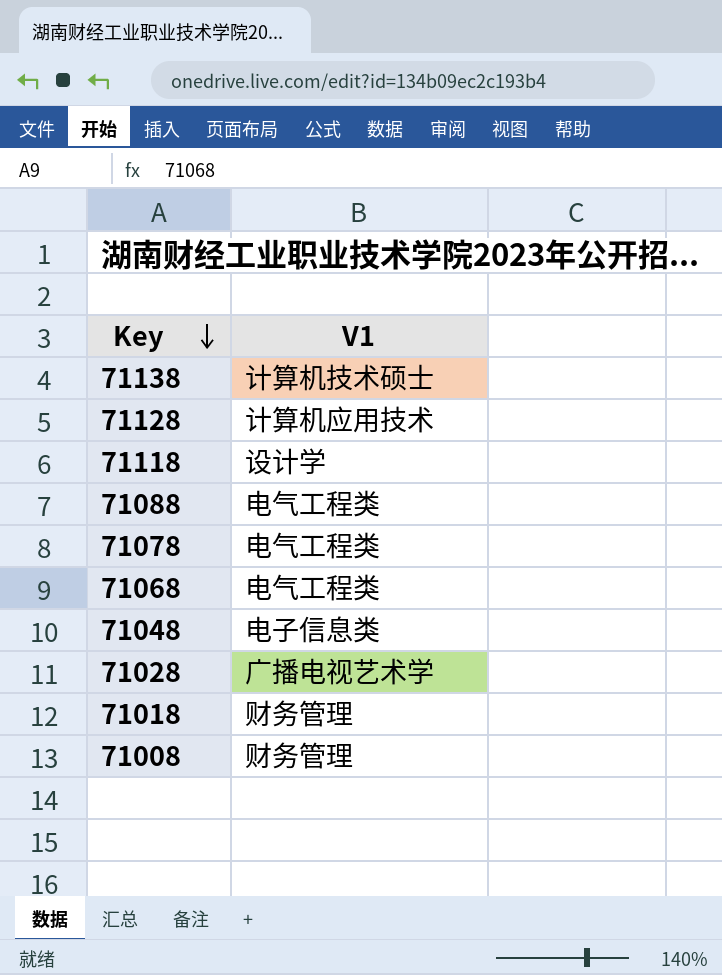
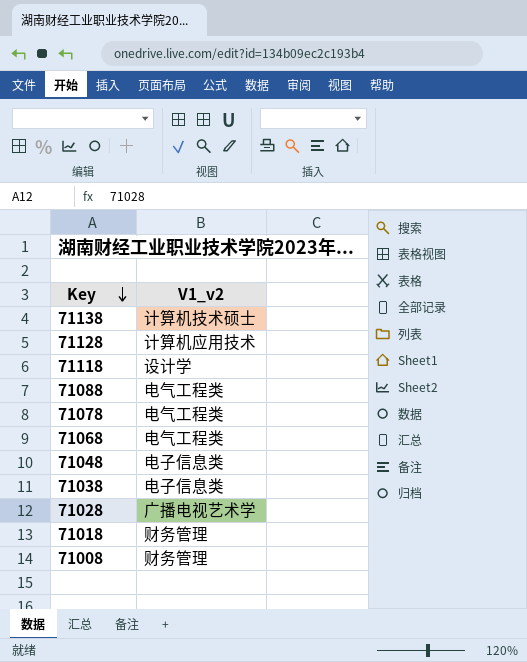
column name: V1 -> V1_v2
row 71038: none -> 电子信息类

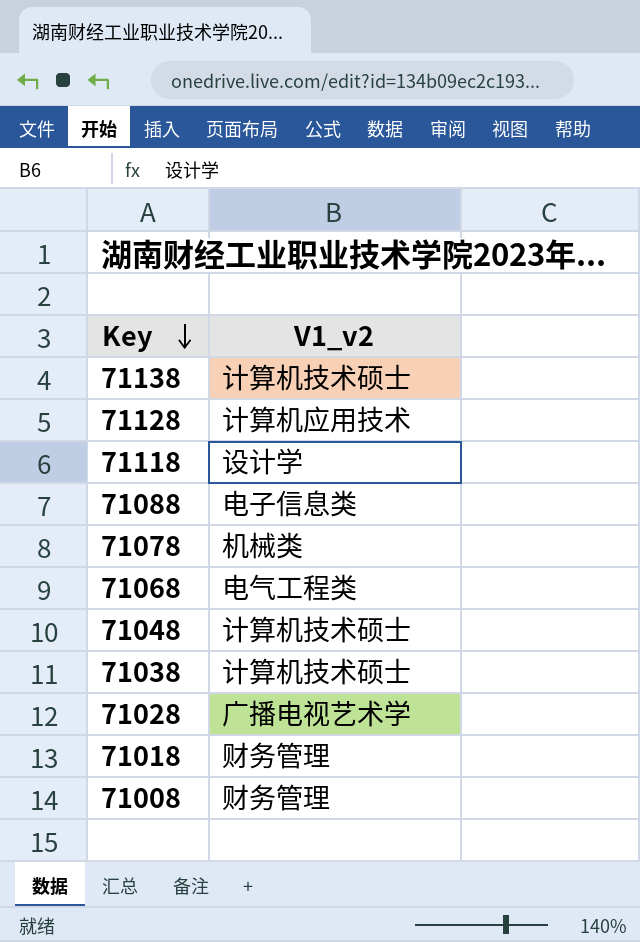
71088 | V1_v2: 电气工程类 -> 电子信息类
71078 | V1_v2: 电气工程类 -> 机械类
71048 | V1_v2: 电子信息类 -> 计算机技术硕士
71038 | V1_v2: 电子信息类 -> 计算机技术硕士

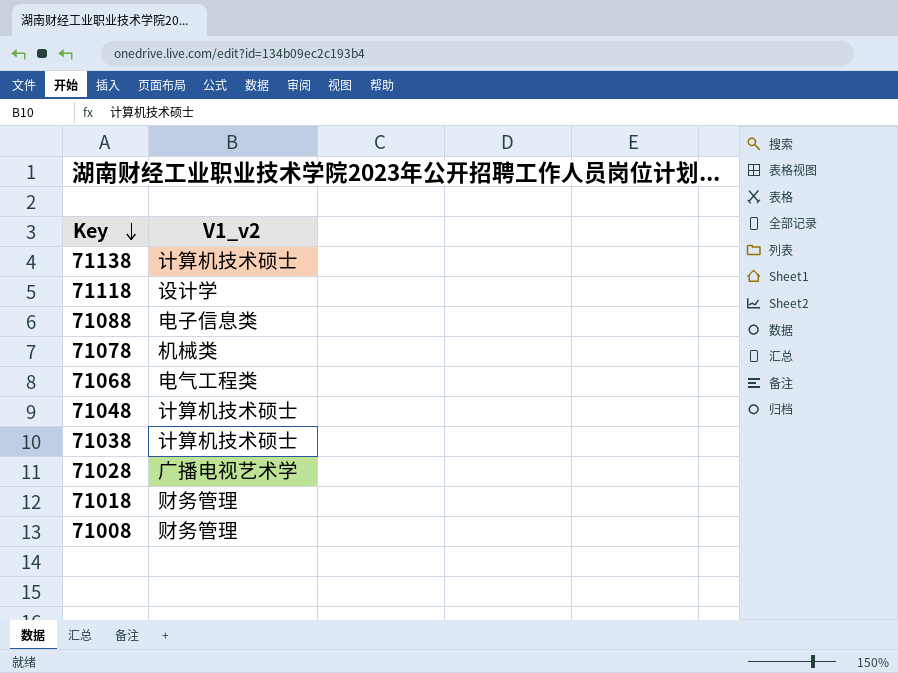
row 71128: 计算机应用技术 -> none

